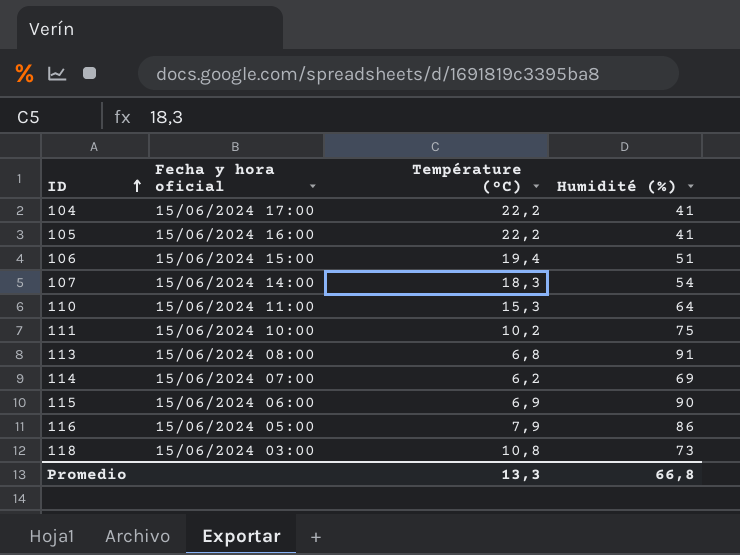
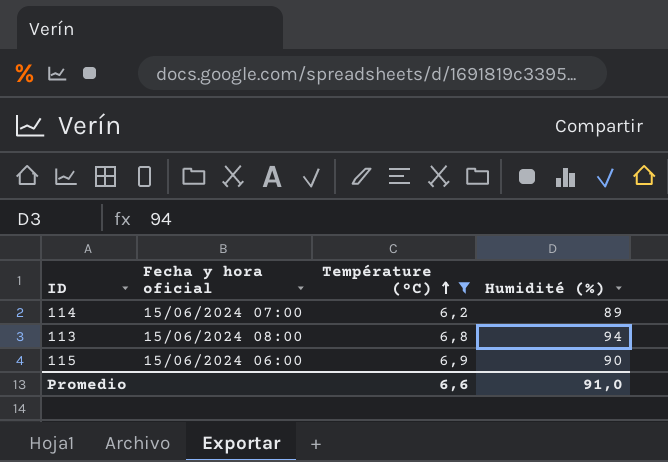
filter: none -> Température (ºC) <= 6,9
row order: ID ascending -> Température (ºC) ascending
114 | Humidité (%): 69 -> 89
113 | Humidité (%): 91 -> 94
Promedio | Température (ºC): 13,3 -> 6,6
Promedio | Humidité (%): 66,8 -> 91,0

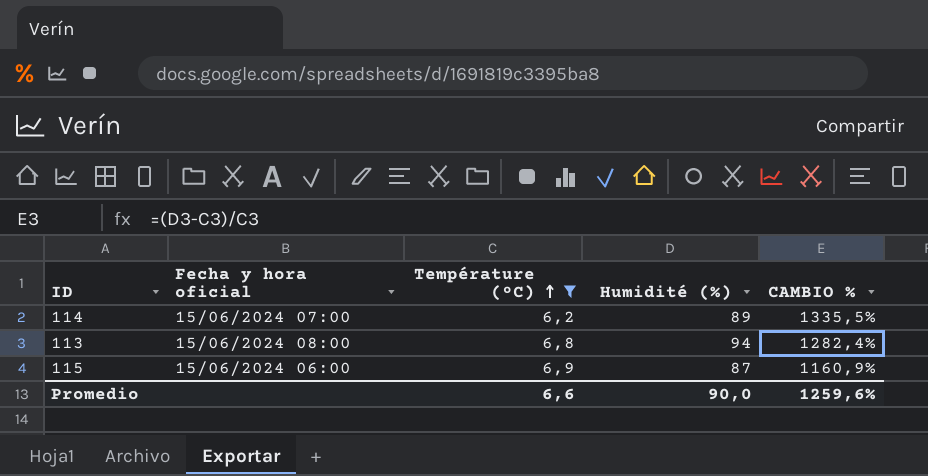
column CAMBIO % | formula: none -> ([Humidité (%)] - [Température (ºC)]) / [Température (ºC)]
115 | Humidité (%): 90 -> 87
Promedio | Humidité (%): 91,0 -> 90,0

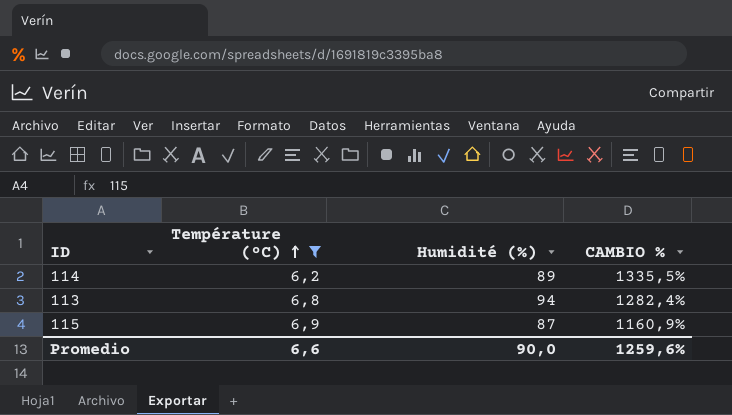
column Fecha y hora oficial | position: 2 -> none

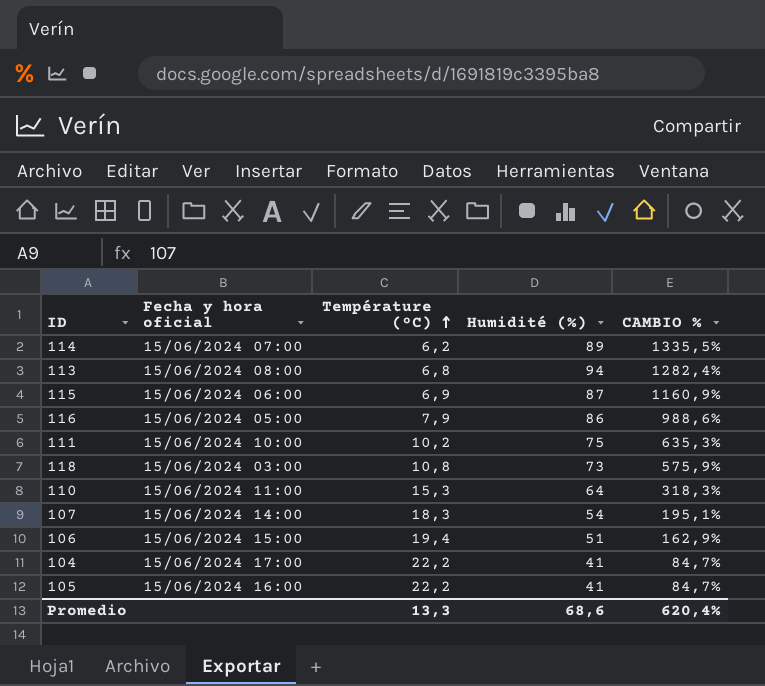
filter: Température (ºC) <= 6,9 -> none
column Fecha y hora oficial | position: none -> 2
Promedio | Température (ºC): 6,6 -> 13,3
Promedio | Humidité (%): 90,0 -> 68,6
Promedio | CAMBIO %: 1259,6% -> 620,4%

